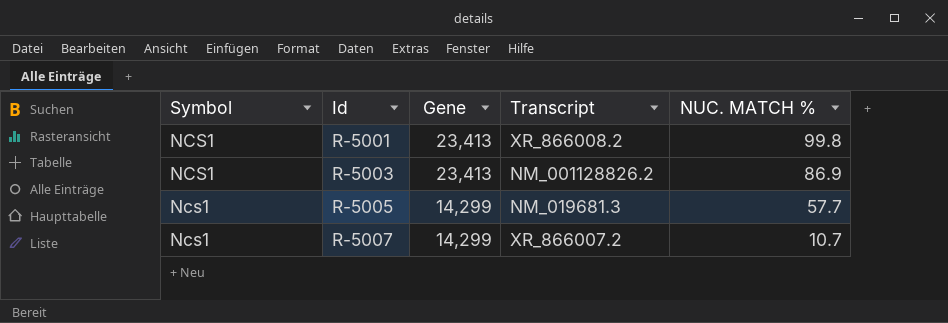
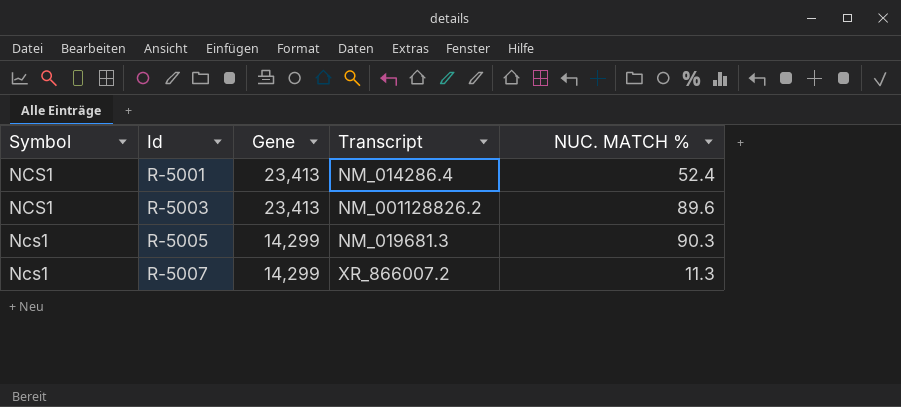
R-5001 | Transcript: XR_866008.2 -> NM_014286.4
R-5001 | NUC. MATCH %: 99.8 -> 52.4
R-5003 | NUC. MATCH %: 86.9 -> 89.6
R-5005 | NUC. MATCH %: 57.7 -> 90.3
R-5007 | NUC. MATCH %: 10.7 -> 11.3

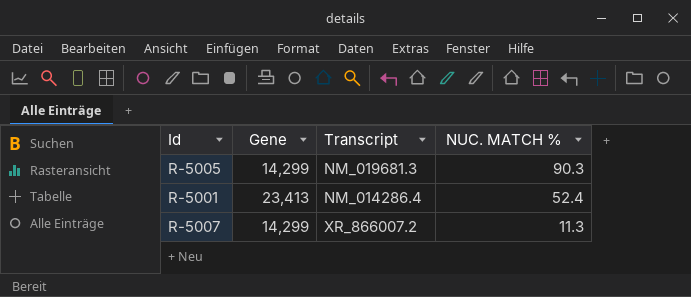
row order: Id ascending -> NUC. MATCH % descending
column Symbol | position: 1 -> none
row R-5003: NCS1 | 23,413 | NM_001128826.2 | 89.6 -> none

